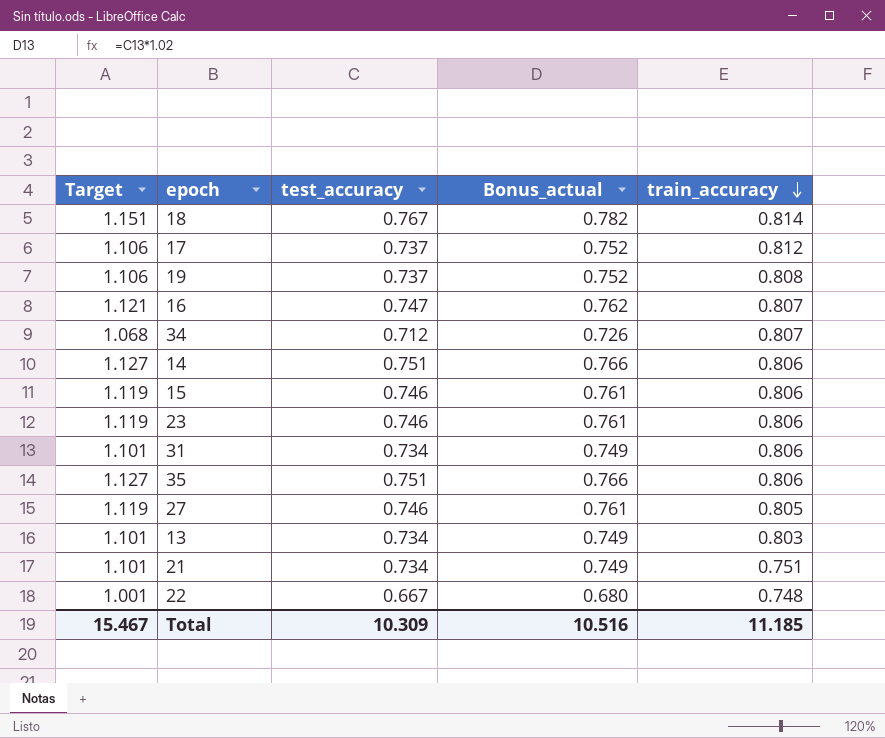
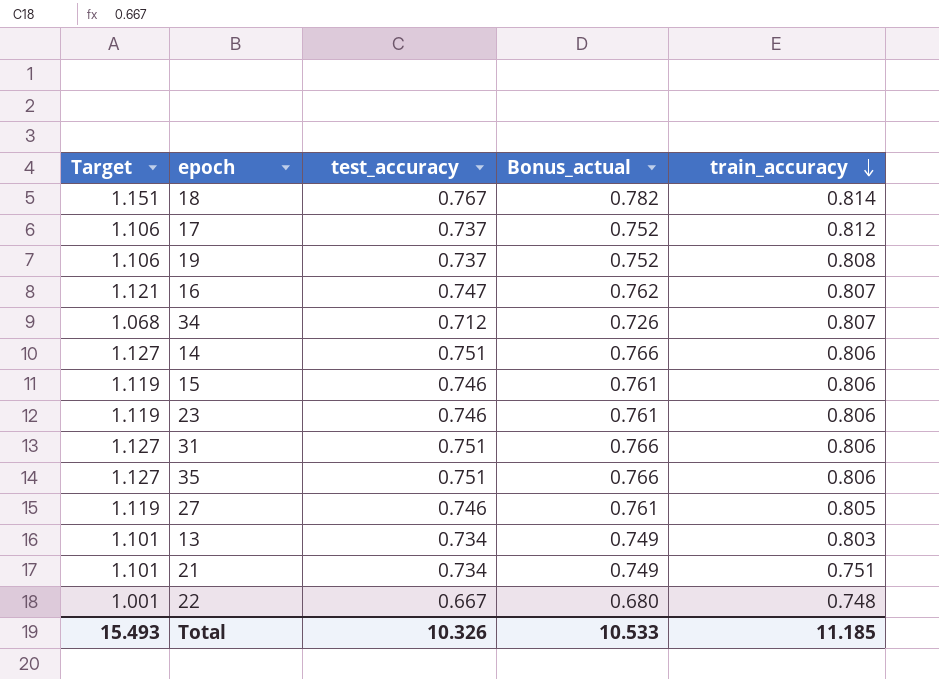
31 | Target: 1.101 -> 1.127
31 | test_accuracy: 0.734 -> 0.751
31 | Bonus_actual: 0.749 -> 0.766
Total | Target: 15.467 -> 15.493
Total | test_accuracy: 10.309 -> 10.326
Total | Bonus_actual: 10.516 -> 10.533

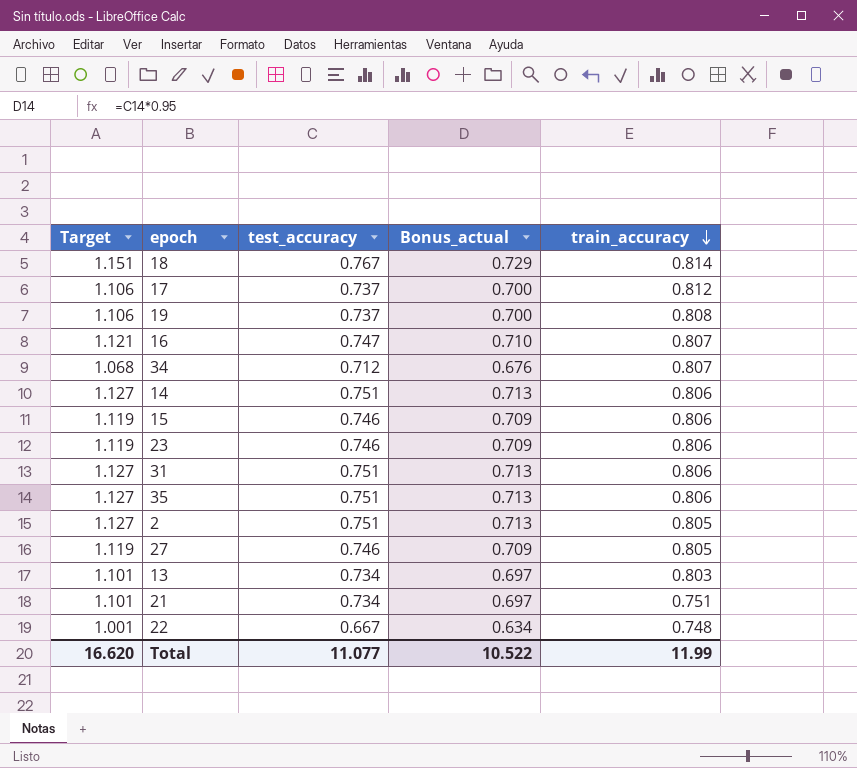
column Bonus_actual | formula: [test_accuracy] * 1.02 -> [test_accuracy] * 0.95
row 2: none -> 1.127 | 0.751 | 0.713 | 0.805
Total | Target: 15.493 -> 16.620
Total | test_accuracy: 10.326 -> 11.077
Total | Bonus_actual: 10.533 -> 10.522
Total | train_accuracy: 11.185 -> 11.99

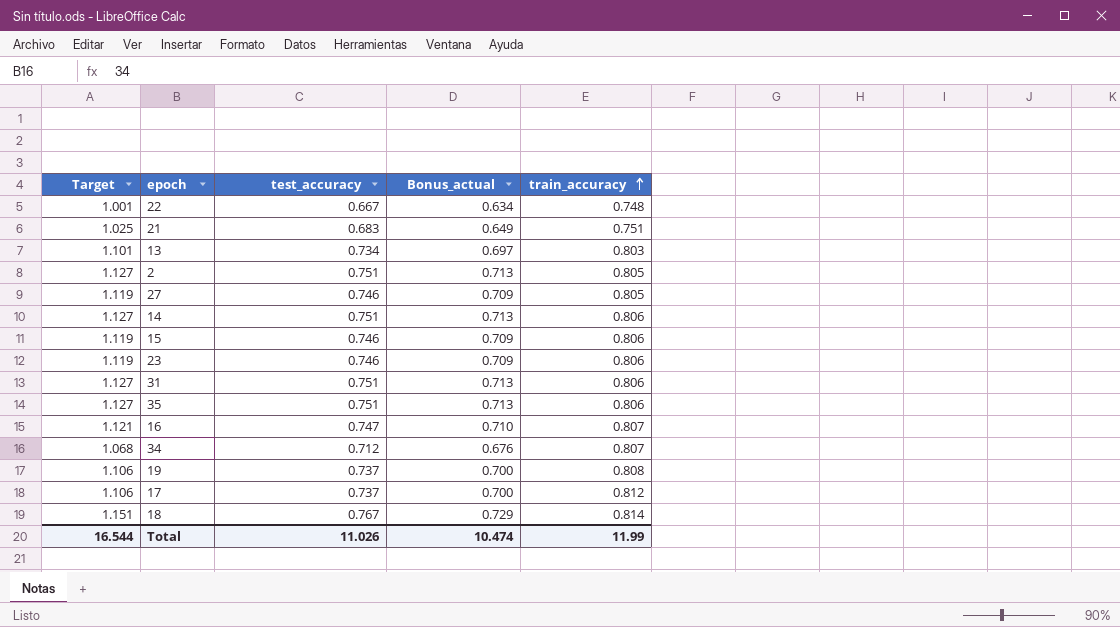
row order: train_accuracy descending -> train_accuracy ascending
21 | Target: 1.101 -> 1.025
21 | test_accuracy: 0.734 -> 0.683
21 | Bonus_actual: 0.697 -> 0.649
Total | Target: 16.620 -> 16.544
Total | test_accuracy: 11.077 -> 11.026
Total | Bonus_actual: 10.522 -> 10.474

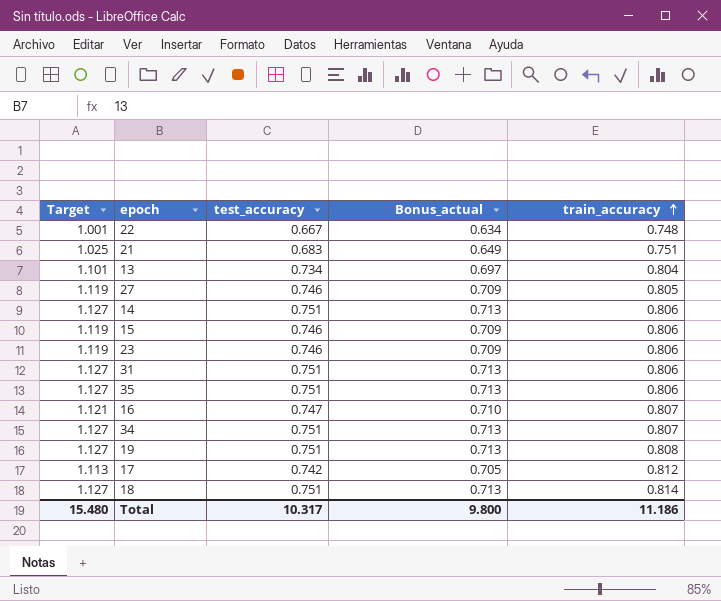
row 2: 1.127 | 0.751 | 0.713 | 0.805 -> none
13 | train_accuracy: 0.803 -> 0.804
34 | Target: 1.068 -> 1.127
34 | test_accuracy: 0.712 -> 0.751
34 | Bonus_actual: 0.676 -> 0.713
19 | Target: 1.106 -> 1.127
19 | test_accuracy: 0.737 -> 0.751
19 | Bonus_actual: 0.700 -> 0.713
17 | Target: 1.106 -> 1.113
17 | test_accuracy: 0.737 -> 0.742
17 | Bonus_actual: 0.700 -> 0.705
18 | Target: 1.151 -> 1.127
18 | test_accuracy: 0.767 -> 0.751
18 | Bonus_actual: 0.729 -> 0.713
Total | Target: 16.544 -> 15.480
Total | test_accuracy: 11.026 -> 10.317
Total | Bonus_actual: 10.474 -> 9.800
Total | train_accuracy: 11.99 -> 11.186

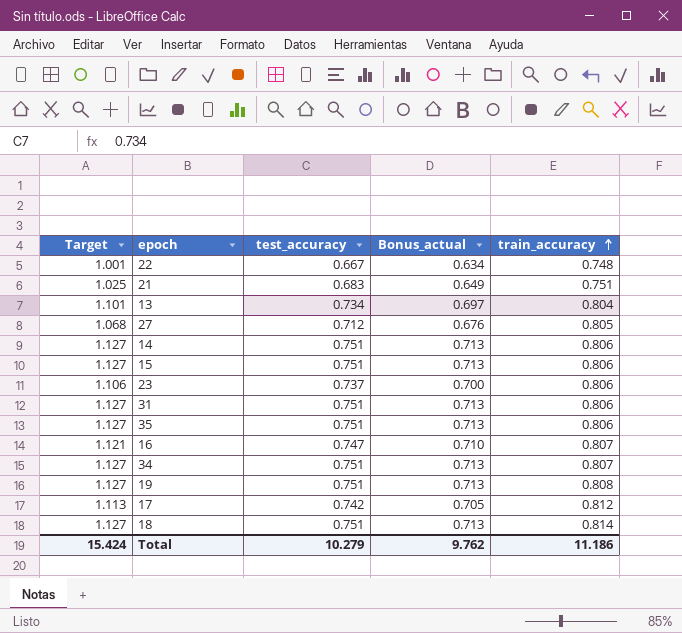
27 | Target: 1.119 -> 1.068
27 | test_accuracy: 0.746 -> 0.712
27 | Bonus_actual: 0.709 -> 0.676
15 | Target: 1.119 -> 1.127
15 | test_accuracy: 0.746 -> 0.751
15 | Bonus_actual: 0.709 -> 0.713
23 | Target: 1.119 -> 1.106
23 | test_accuracy: 0.746 -> 0.737
23 | Bonus_actual: 0.709 -> 0.700
Total | Target: 15.480 -> 15.424
Total | test_accuracy: 10.317 -> 10.279
Total | Bonus_actual: 9.800 -> 9.762

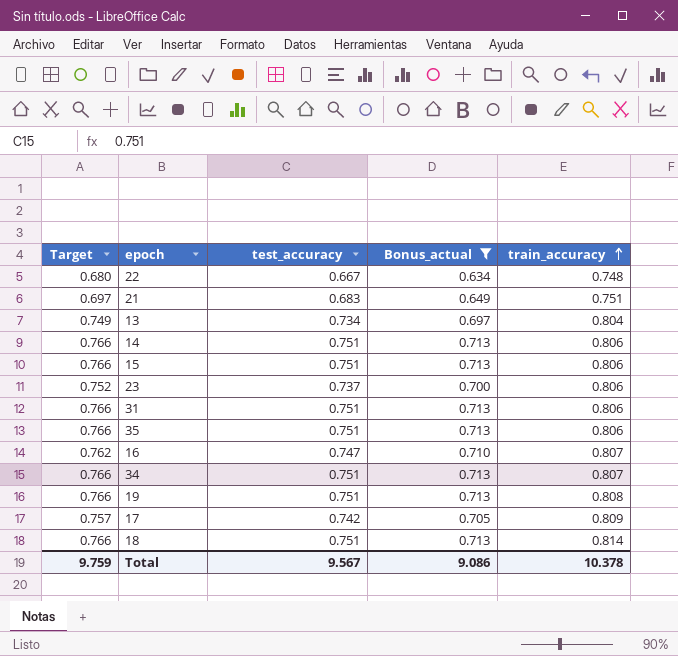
filter: none -> Bonus_actual != 0.676
column Target | formula: [test_accuracy] * 1.5 -> [test_accuracy] * 1.02
17 | train_accuracy: 0.812 -> 0.809
Total | Target: 15.424 -> 9.759
Total | test_accuracy: 10.279 -> 9.567
Total | Bonus_actual: 9.762 -> 9.086
Total | train_accuracy: 11.186 -> 10.378

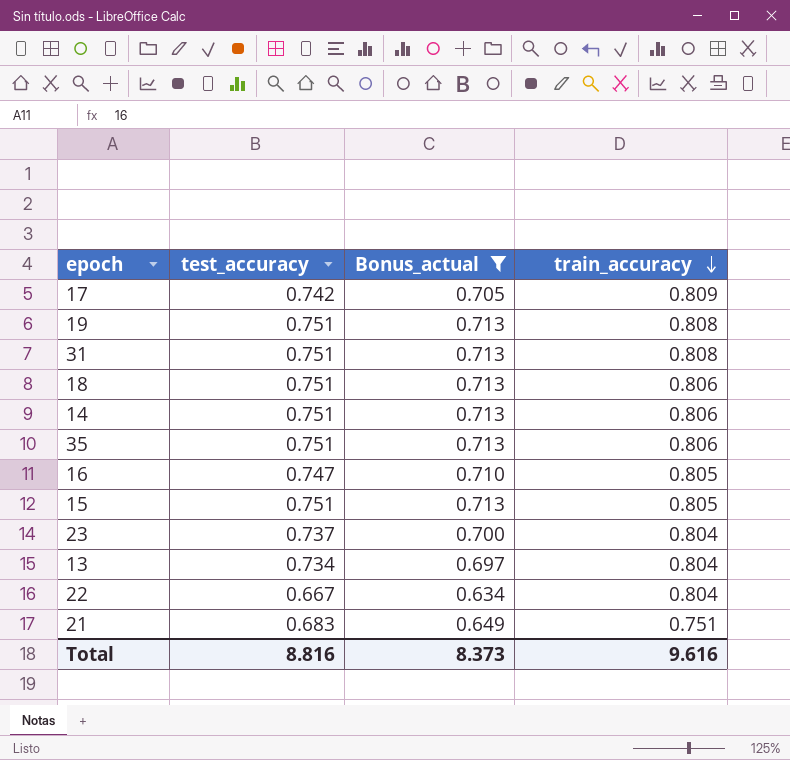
row order: train_accuracy ascending -> train_accuracy descending
column Target | formula: [test_accuracy] * 1.02 -> none
row 34: 0.766 | 0.751 | 0.713 | 0.807 -> none
31 | train_accuracy: 0.806 -> 0.808
18 | train_accuracy: 0.814 -> 0.806
16 | train_accuracy: 0.807 -> 0.805
15 | train_accuracy: 0.806 -> 0.805
23 | train_accuracy: 0.806 -> 0.804
22 | train_accuracy: 0.748 -> 0.804
Total | test_accuracy: 9.567 -> 8.816
Total | Bonus_actual: 9.086 -> 8.373
Total | train_accuracy: 10.378 -> 9.616

